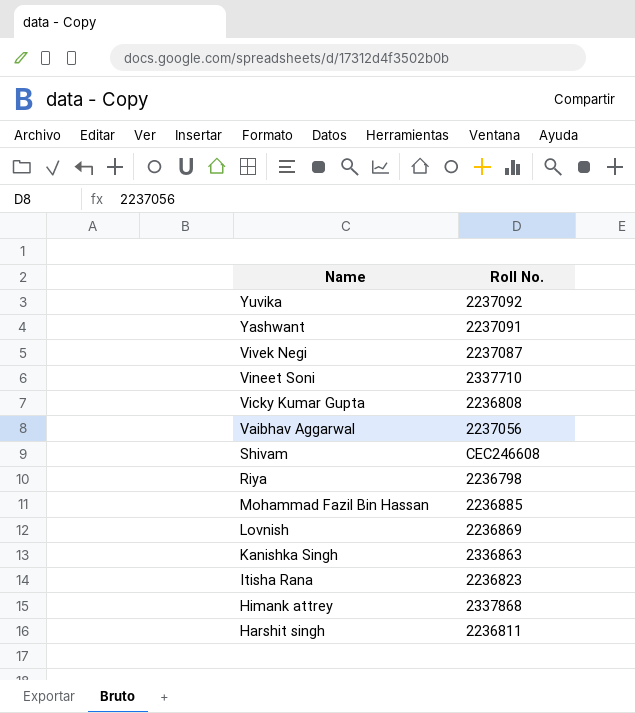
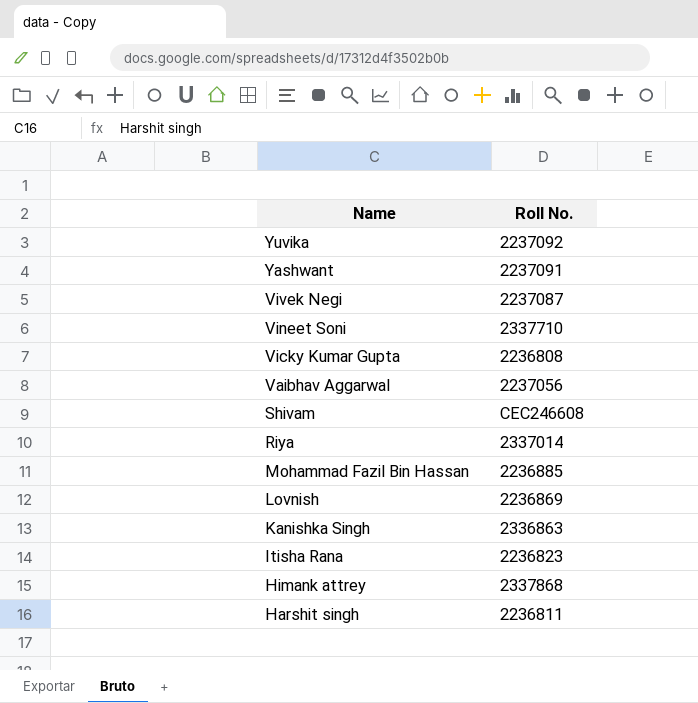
Riya | Roll No.: 2236798 -> 2337014

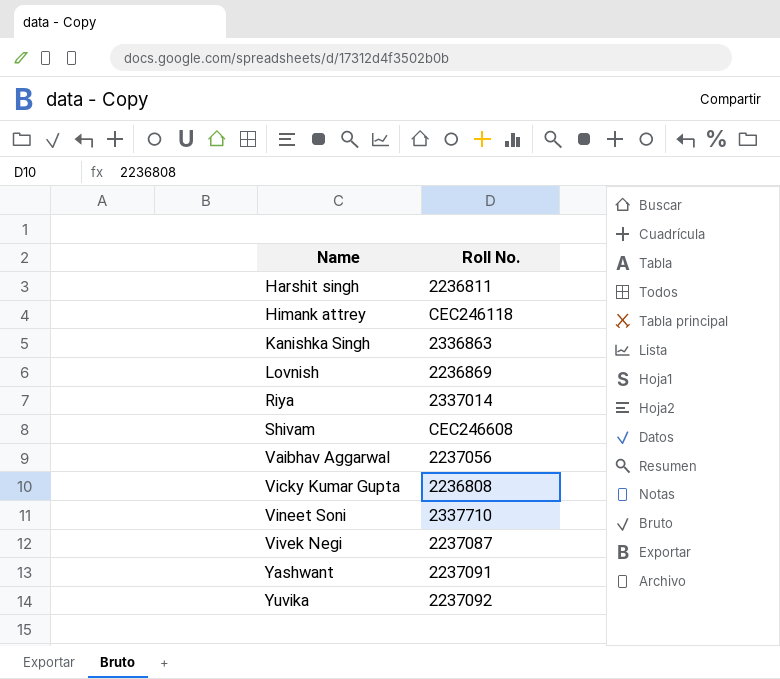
row order: Name descending -> Name ascending
row Mohammad Fazil Bin Hassan: 2236885 -> none
row Itisha Rana: 2236823 -> none
Himank attrey | Roll No.: 2337868 -> CEC246118

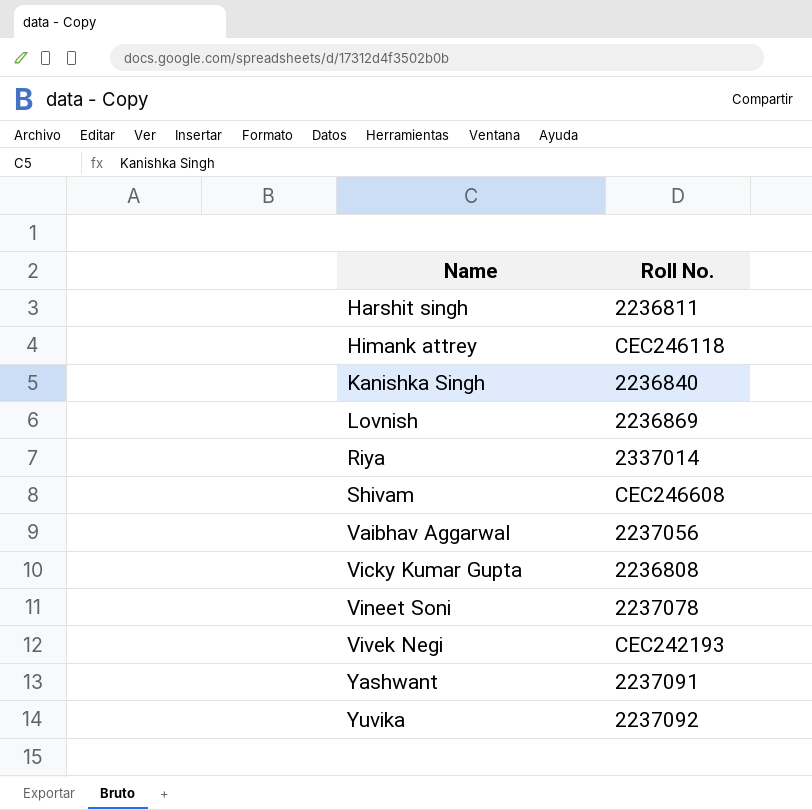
Kanishka Singh | Roll No.: 2336863 -> 2236840
Vineet Soni | Roll No.: 2337710 -> 2237078
Vivek Negi | Roll No.: 2237087 -> CEC242193

